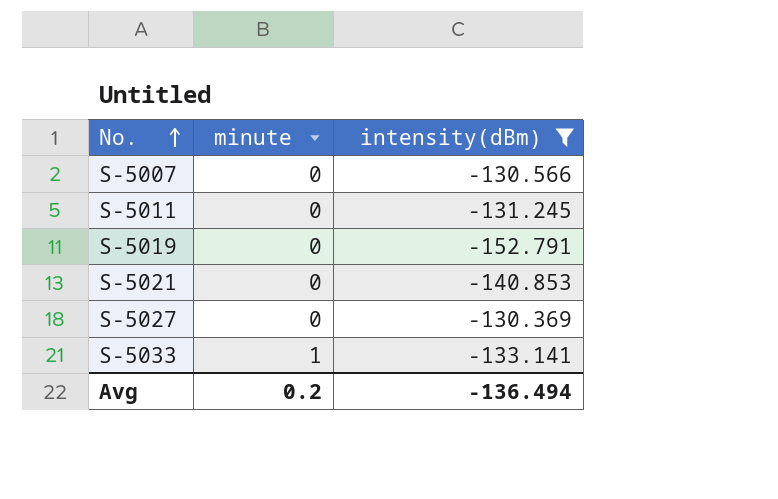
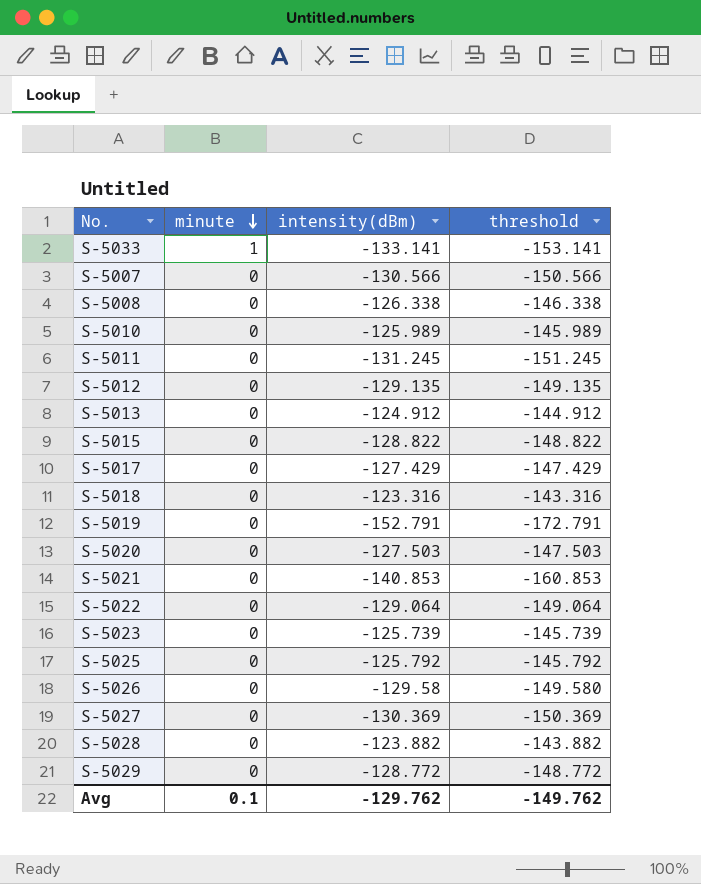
filter: intensity(dBm) <= -130.369 -> none
row order: No. ascending -> minute descending
column threshold | formula: none -> [intensity(dBm)] - 20
Avg | minute: 0.2 -> 0.1
Avg | intensity(dBm): -136.494 -> -129.762

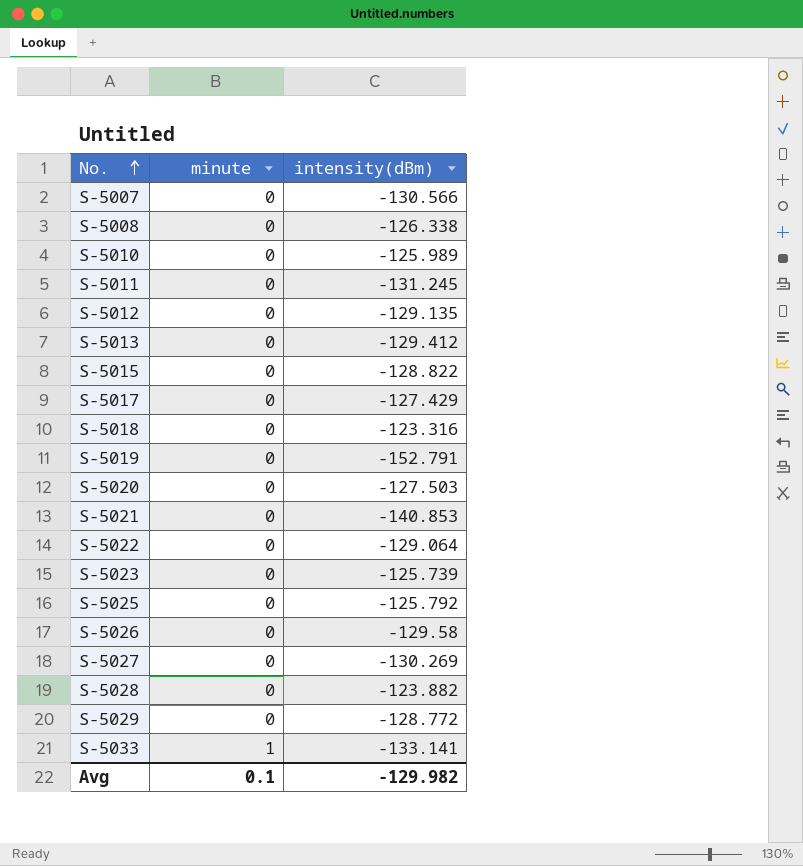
row order: minute descending -> No. ascending
column threshold | formula: [intensity(dBm)] - 20 -> none
S-5013 | intensity(dBm): -124.912 -> -129.412
S-5027 | intensity(dBm): -130.369 -> -130.269
Avg | intensity(dBm): -129.762 -> -129.982

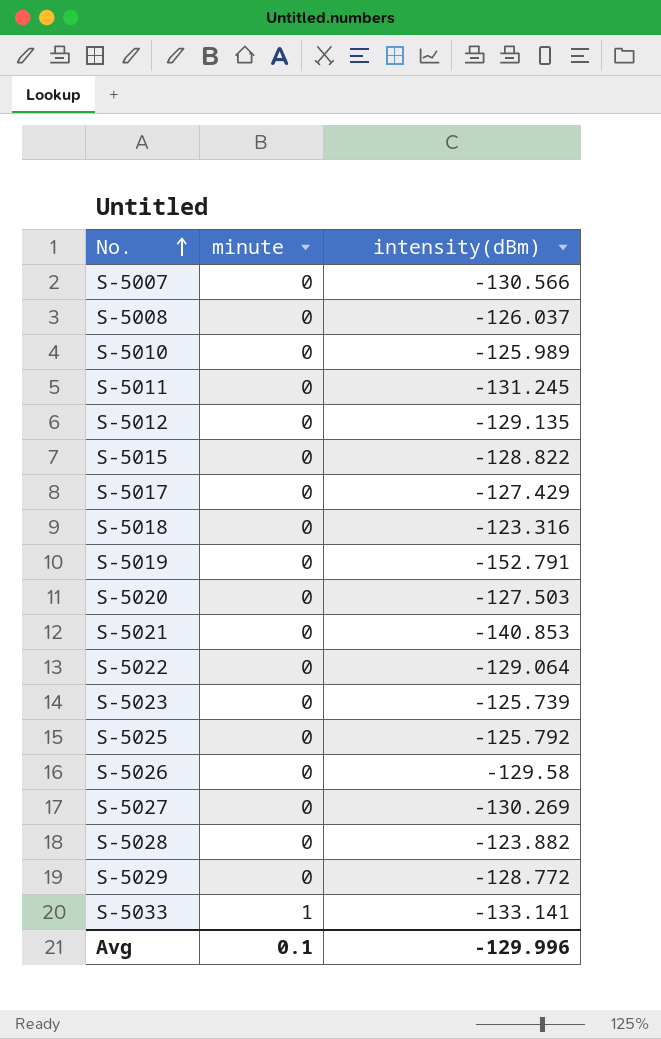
row S-5013: 0 | -129.412 -> none
S-5008 | intensity(dBm): -126.338 -> -126.037
Avg | intensity(dBm): -129.982 -> -129.996

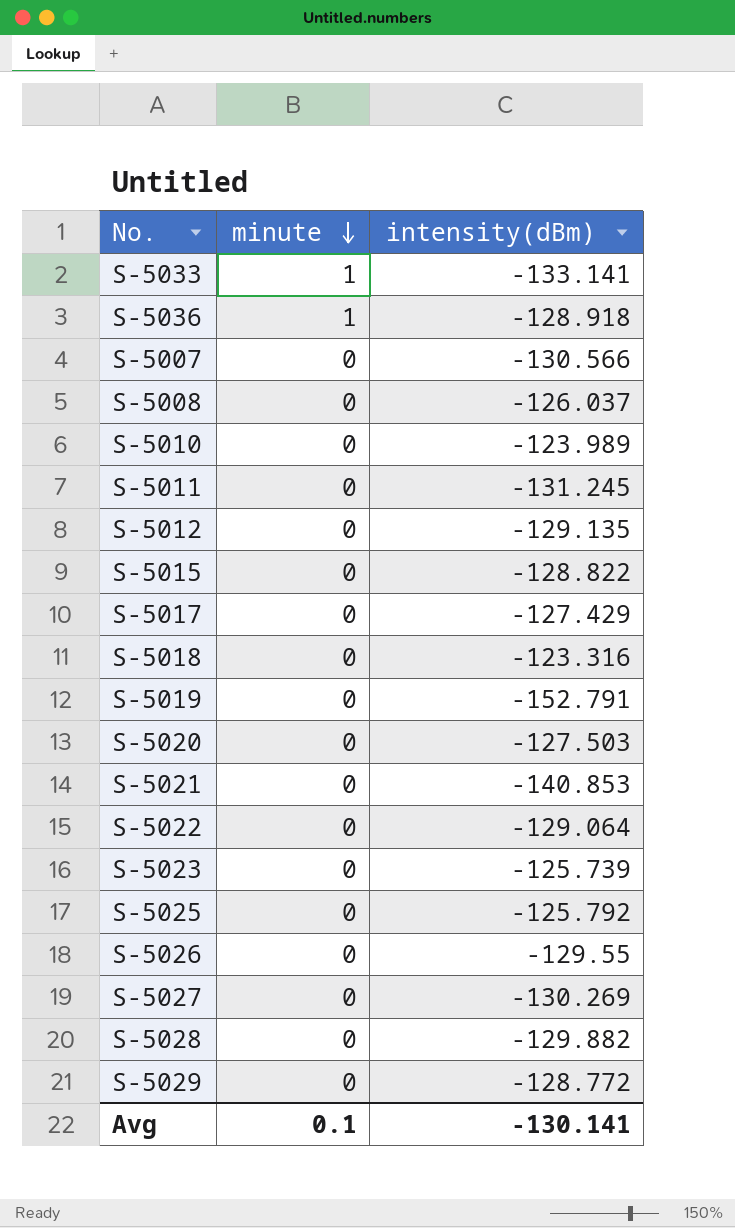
row order: No. ascending -> minute descending
row S-5036: none -> 1 | -128.918
S-5010 | intensity(dBm): -125.989 -> -123.989
S-5026 | intensity(dBm): -129.58 -> -129.55
S-5028 | intensity(dBm): -123.882 -> -129.882
Avg | intensity(dBm): -129.996 -> -130.141

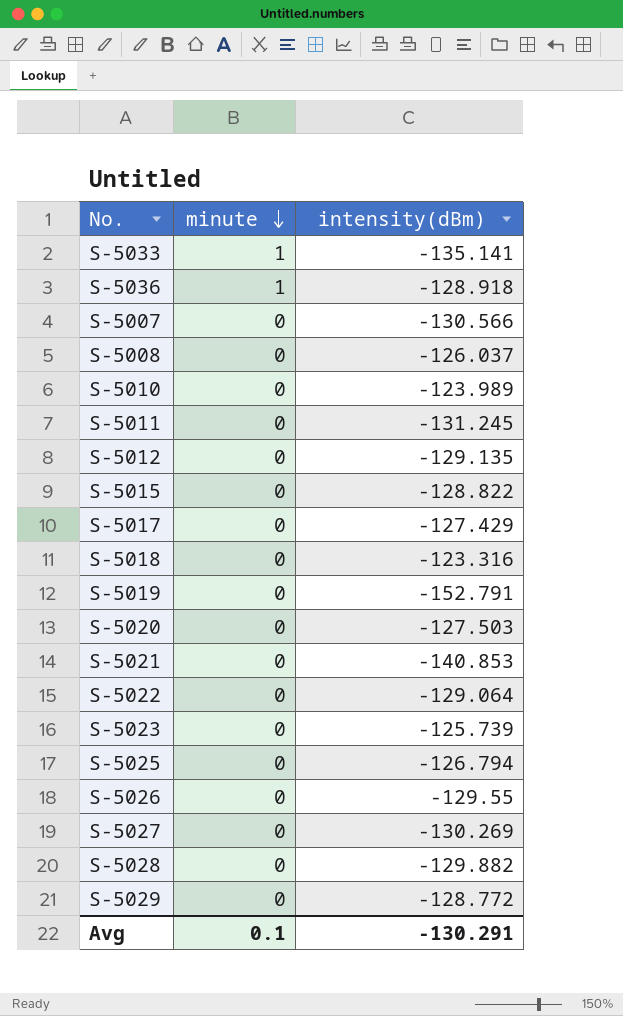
S-5033 | intensity(dBm): -133.141 -> -135.141
S-5025 | intensity(dBm): -125.792 -> -126.794
Avg | intensity(dBm): -130.141 -> -130.291

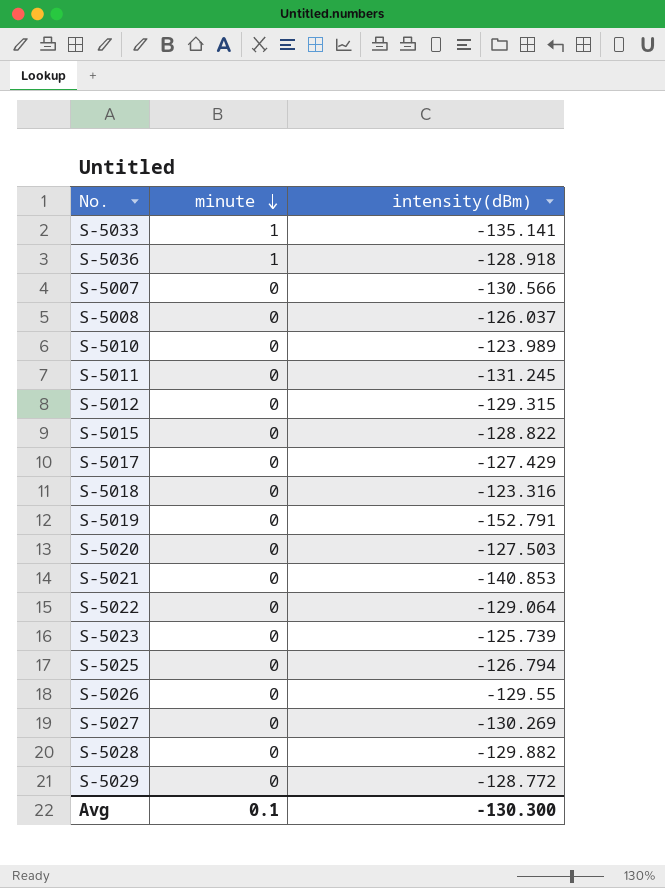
S-5012 | intensity(dBm): -129.135 -> -129.315
Avg | intensity(dBm): -130.291 -> -130.300

